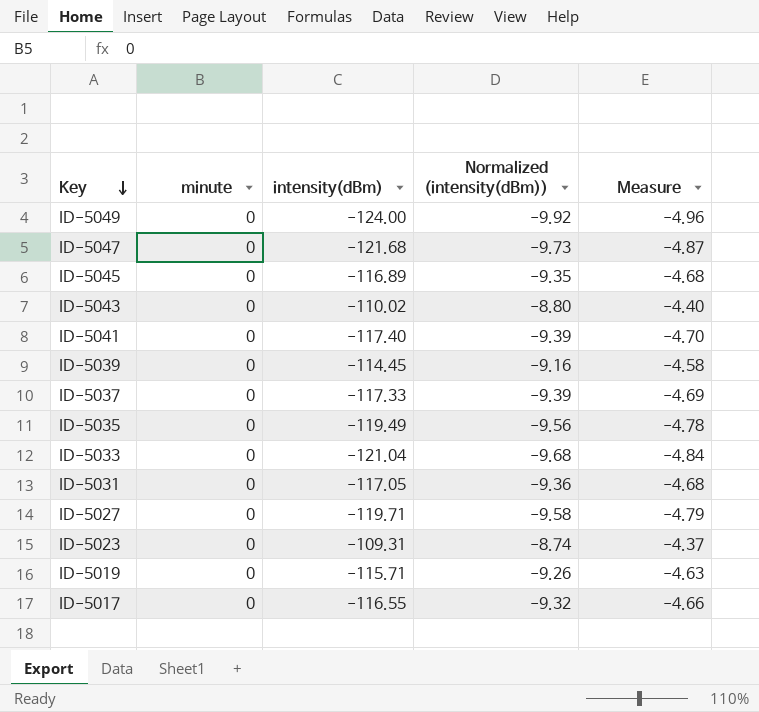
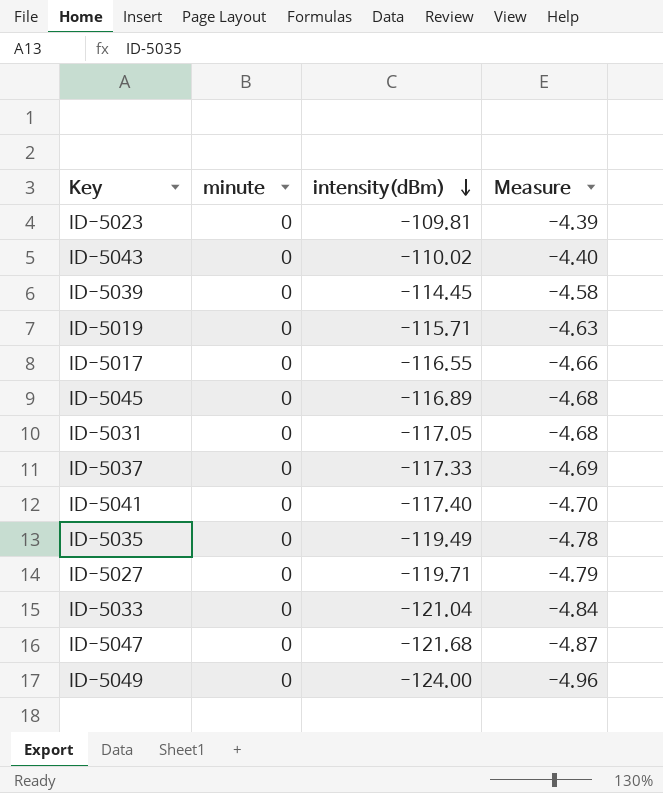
row order: Key descending -> intensity(dBm) descending
column Normalized (intensity(dBm)) | formula: [intensity(dBm)] * 0.08 -> none
ID-5023 | intensity(dBm): -109.31 -> -109.81
ID-5023 | Measure: -4.37 -> -4.39

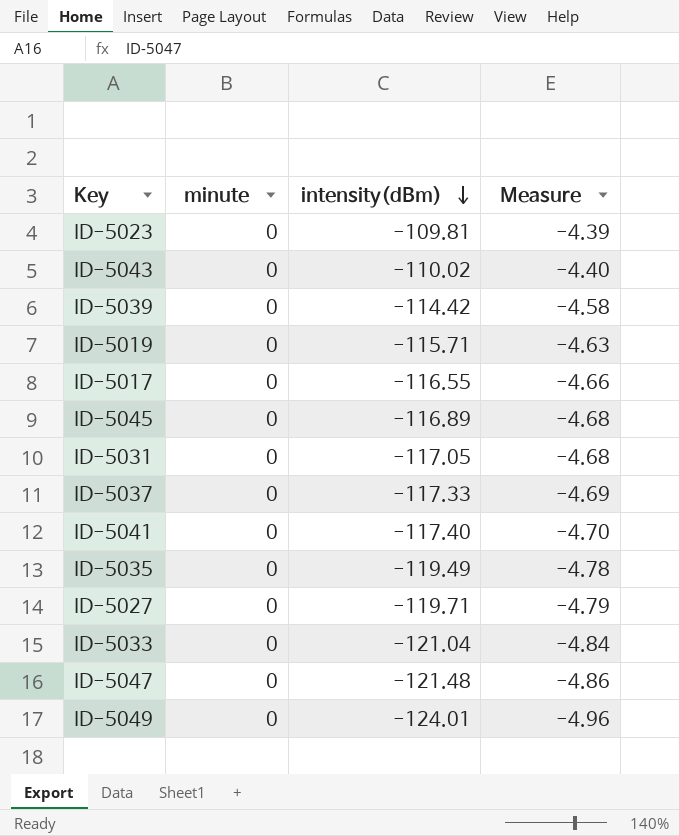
ID-5039 | intensity(dBm): -114.45 -> -114.42
ID-5047 | intensity(dBm): -121.68 -> -121.48
ID-5047 | Measure: -4.87 -> -4.86
ID-5049 | intensity(dBm): -124.00 -> -124.01

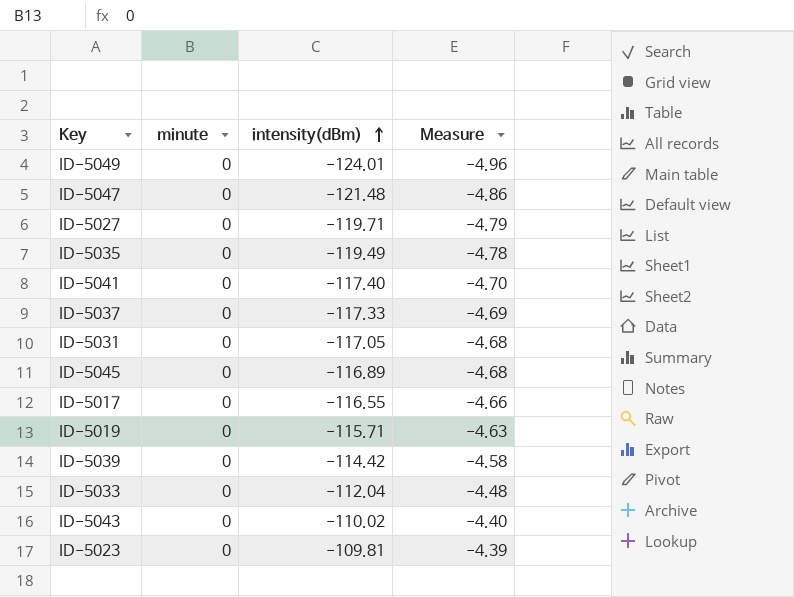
row order: intensity(dBm) descending -> intensity(dBm) ascending
ID-5033 | intensity(dBm): -121.04 -> -112.04
ID-5033 | Measure: -4.84 -> -4.48

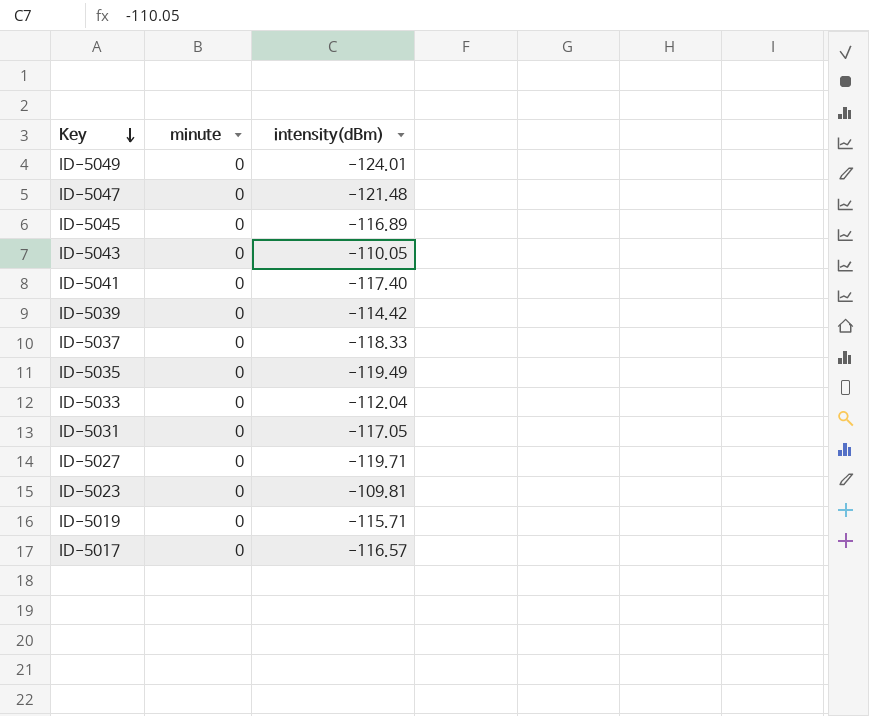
row order: intensity(dBm) ascending -> Key descending
column Measure | formula: [intensity(dBm)] * 0.04 -> none
ID-5043 | intensity(dBm): -110.02 -> -110.05
ID-5037 | intensity(dBm): -117.33 -> -118.33
ID-5017 | intensity(dBm): -116.55 -> -116.57

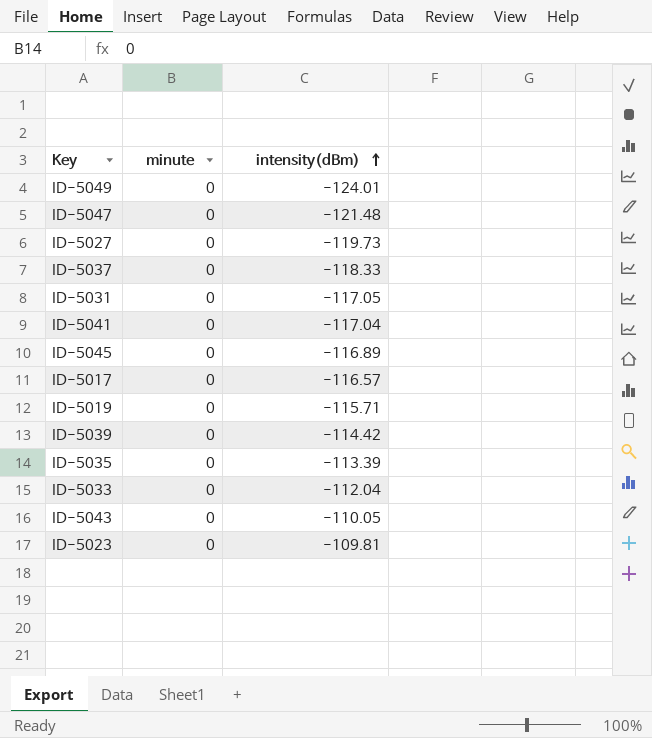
row order: Key descending -> intensity(dBm) ascending
ID-5027 | intensity(dBm): -119.71 -> -119.73
ID-5041 | intensity(dBm): -117.40 -> -117.04
ID-5035 | intensity(dBm): -119.49 -> -113.39

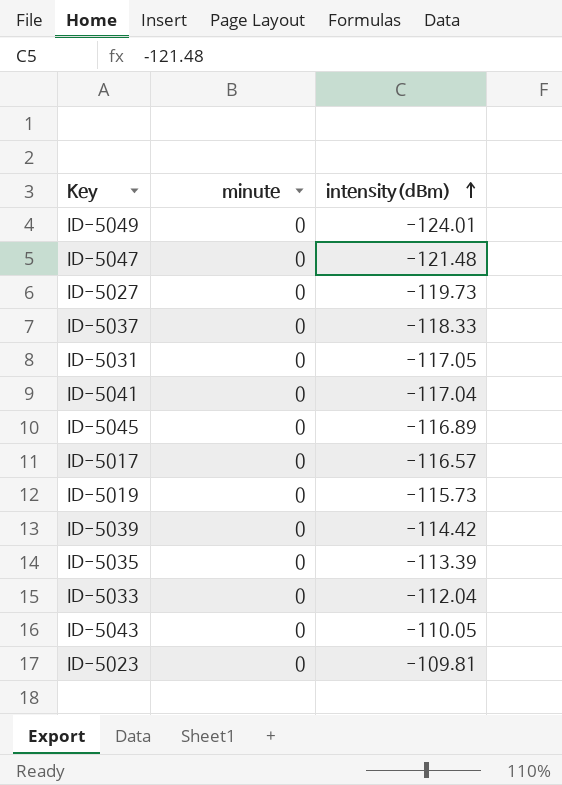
ID-5019 | intensity(dBm): -115.71 -> -115.73

